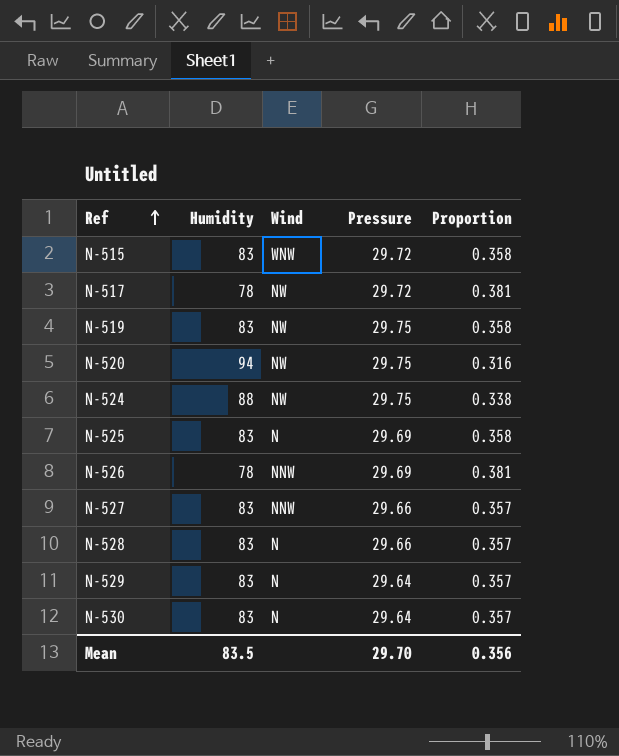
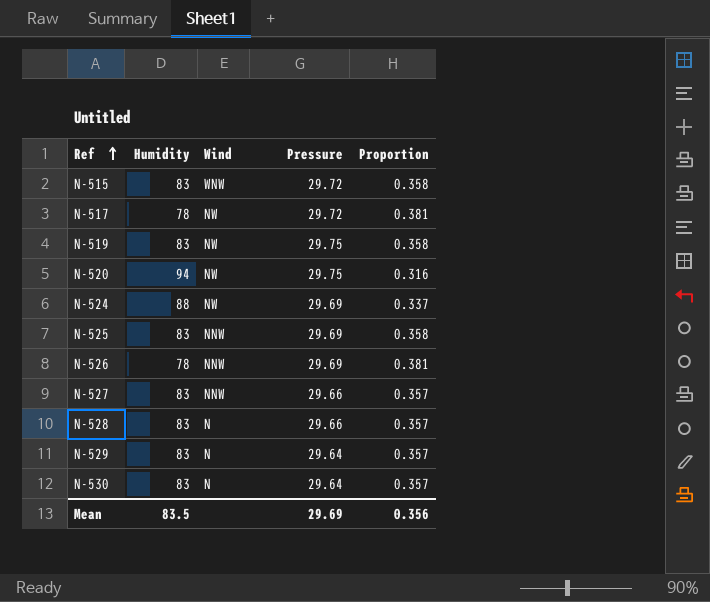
N-524 | Pressure: 29.75 -> 29.69
N-524 | Proportion: 0.338 -> 0.337
N-525 | Wind: N -> NNW
Mean | Pressure: 29.70 -> 29.69

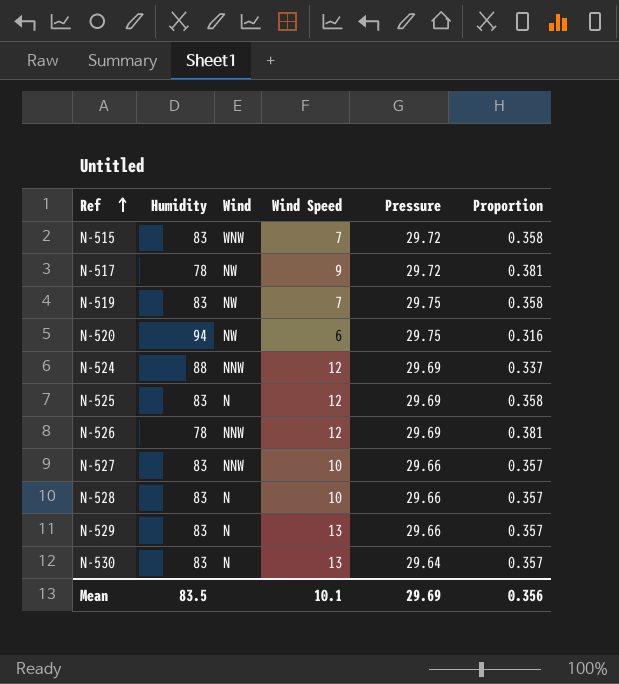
column Wind Speed | position: none -> 4
N-524 | Wind: NW -> NNW
N-525 | Wind: NNW -> N
N-529 | Pressure: 29.64 -> 29.66

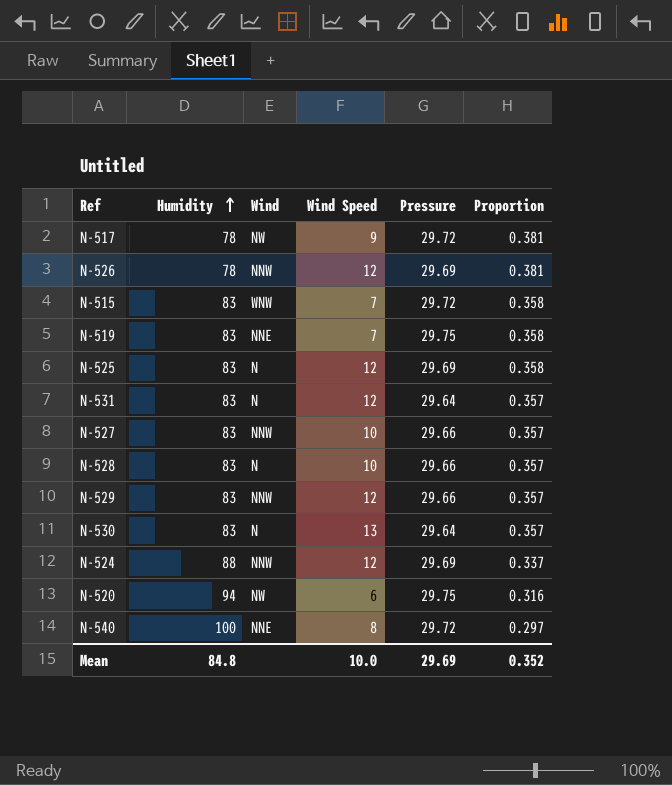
row order: Ref ascending -> Humidity ascending
N-519 | Wind: NW -> NNE
row N-531: none -> 83 | N | 12 | 29.64 | 0.357
N-529 | Wind: N -> NNW
N-529 | Wind Speed: 13 -> 12
row N-540: none -> 100 | NNE | 8 | 29.72 | 0.297
Mean | Humidity: 83.5 -> 84.8
Mean | Wind Speed: 10.1 -> 10.0
Mean | Proportion: 0.356 -> 0.352

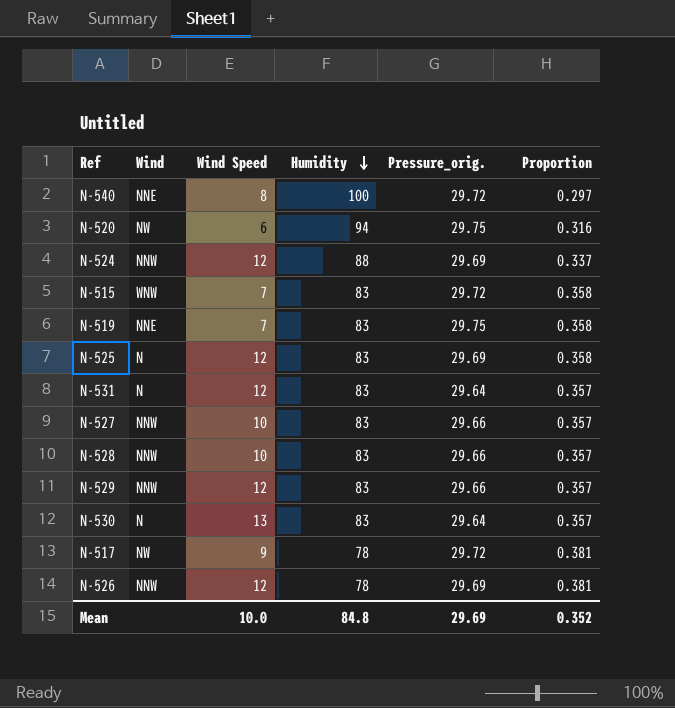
row order: Humidity ascending -> Humidity descending
column Humidity | position: 2 -> 4
column name: Pressure -> Pressure_orig.
N-528 | Wind: N -> NNW

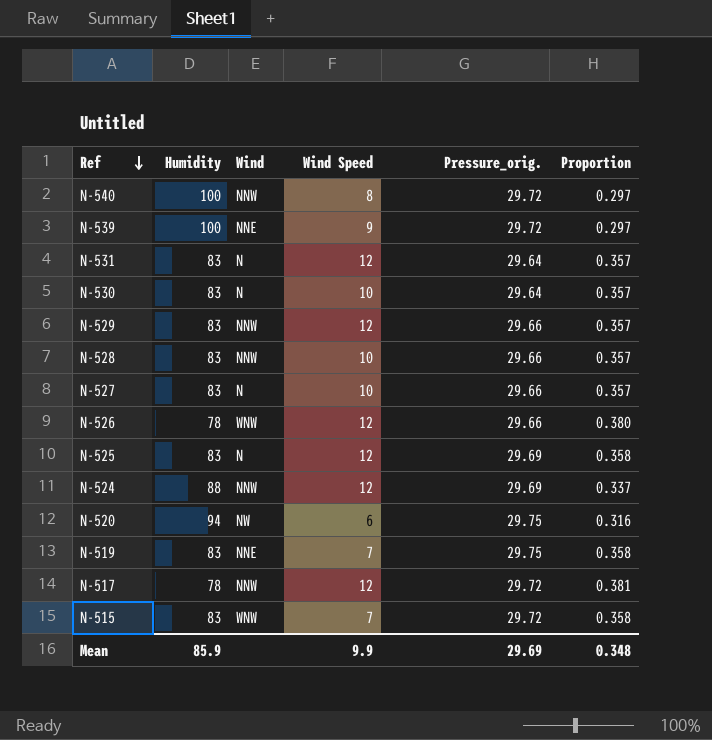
row order: Humidity descending -> Ref descending
column Humidity | position: 4 -> 2
N-540 | Wind: NNE -> NNW
row N-539: none -> 100 | NNE | 9 | 29.72 | 0.297
N-530 | Wind Speed: 13 -> 10
N-527 | Wind: NNW -> N
N-526 | Wind: NNW -> WNW
N-526 | Pressure_orig.: 29.69 -> 29.66
N-526 | Proportion: 0.381 -> 0.380
N-517 | Wind: NW -> NNW
N-517 | Wind Speed: 9 -> 12
Mean | Humidity: 84.8 -> 85.9
Mean | Wind Speed: 10.0 -> 9.9
Mean | Proportion: 0.352 -> 0.348

